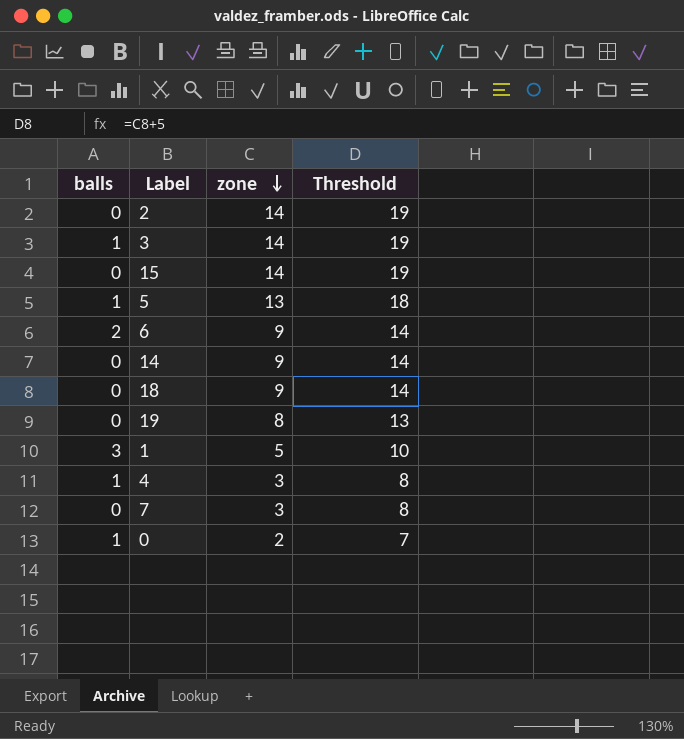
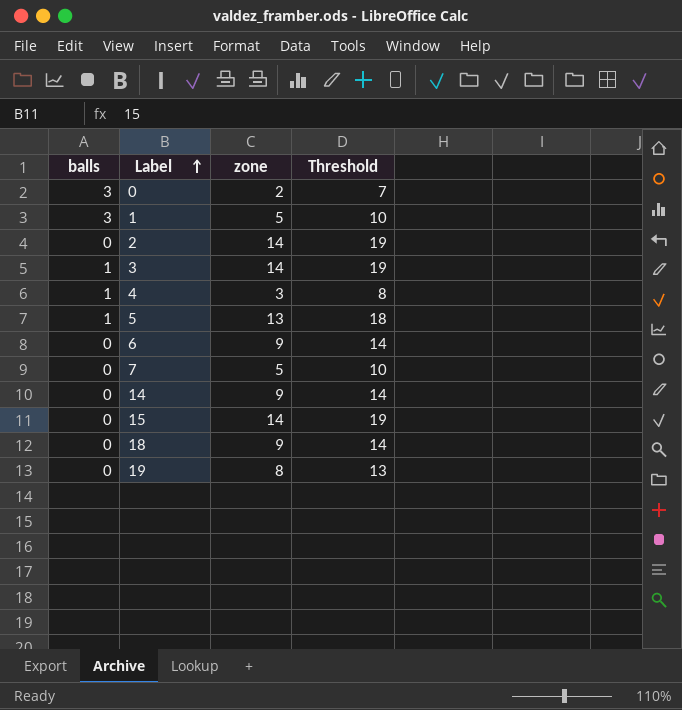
row order: zone descending -> Label ascending
0 | balls: 1 -> 3
6 | balls: 2 -> 0
7 | zone: 3 -> 5
7 | Threshold: 8 -> 10

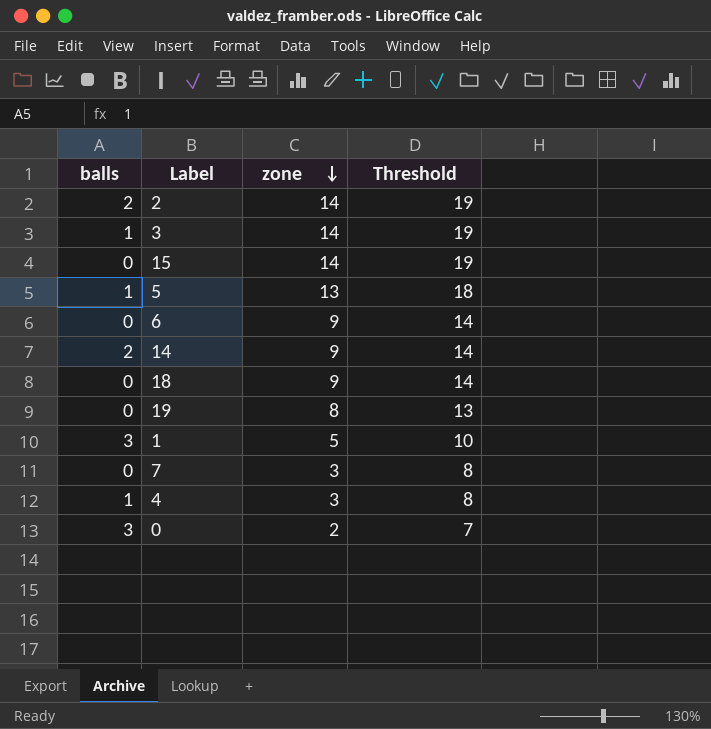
row order: Label ascending -> zone descending
2 | balls: 0 -> 2
14 | balls: 0 -> 2
7 | zone: 5 -> 3
7 | Threshold: 10 -> 8

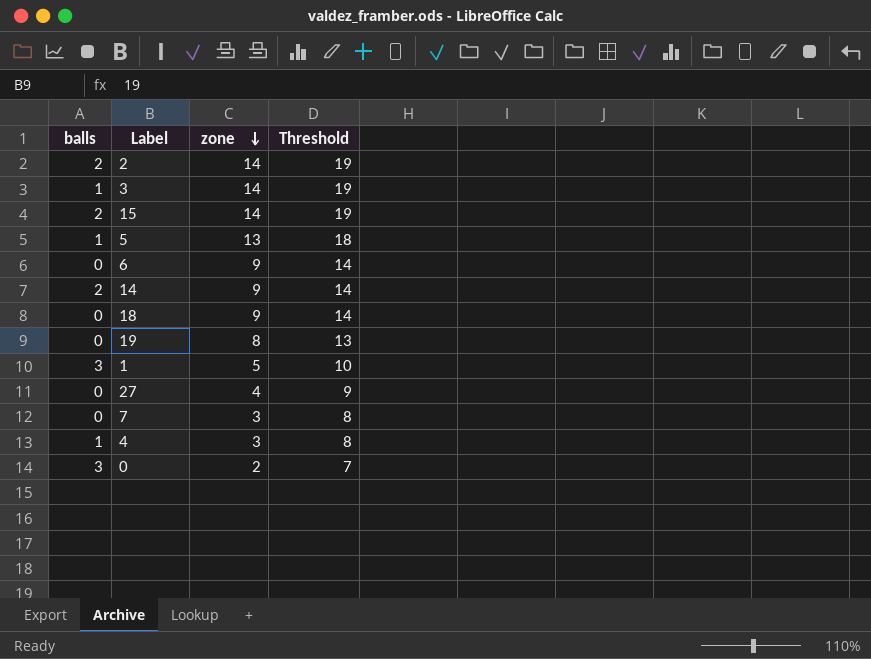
15 | balls: 0 -> 2
row 27: none -> 0 | 4 | 9

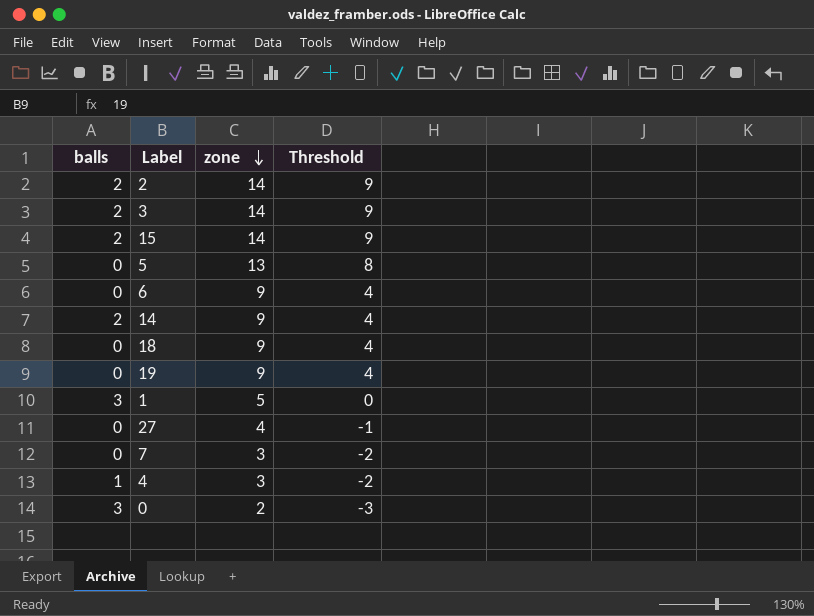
column Threshold | formula: [zone] + 5 -> [zone] - 5
3 | balls: 1 -> 2
5 | balls: 1 -> 0
19 | zone: 8 -> 9

